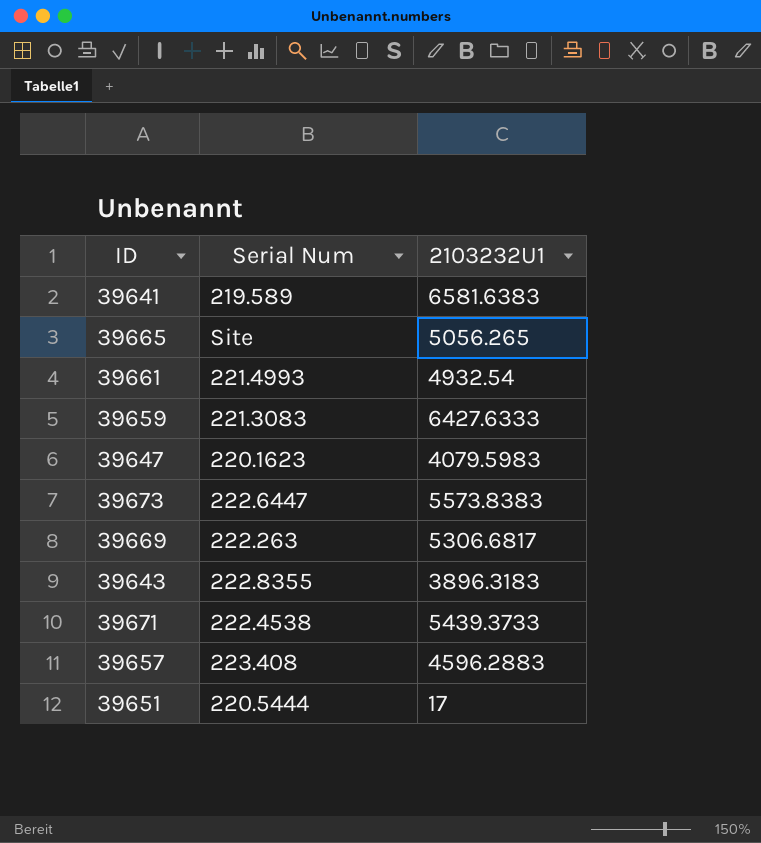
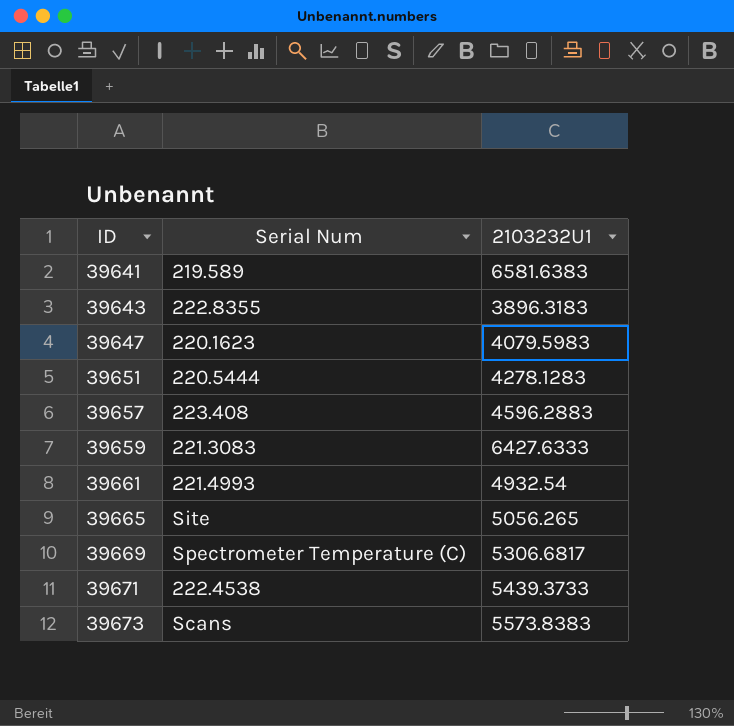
row order: none -> ID ascending
39651 | 2103232U1: 17 -> 4278.1283
39669 | Serial Num: 222.263 -> Spectrometer Temperature (C)
39673 | Serial Num: 222.6447 -> Scans

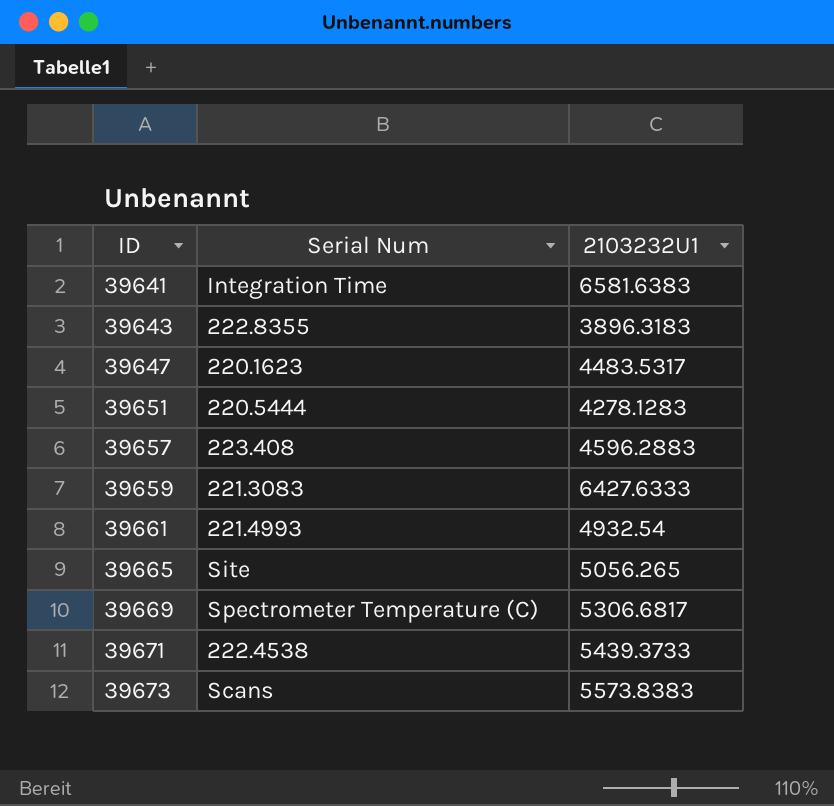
39641 | Serial Num: 219.589 -> Integration Time
39647 | 2103232U1: 4079.5983 -> 4483.5317

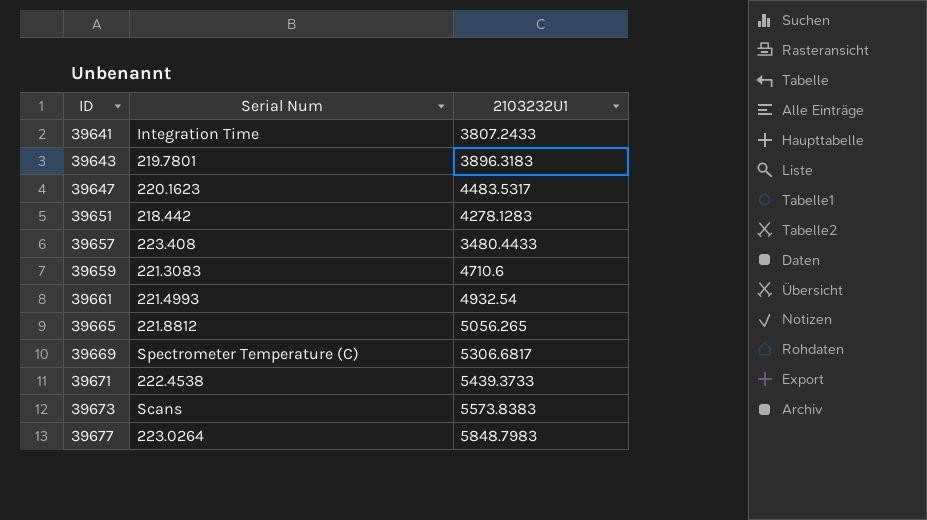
39641 | 2103232U1: 6581.6383 -> 3807.2433
39643 | Serial Num: 222.8355 -> 219.7801
39651 | Serial Num: 220.5444 -> 218.442
39657 | 2103232U1: 4596.2883 -> 3480.4433
39659 | 2103232U1: 6427.6333 -> 4710.6
39665 | Serial Num: Site -> 221.8812
row 39677: none -> 223.0264 | 5848.7983

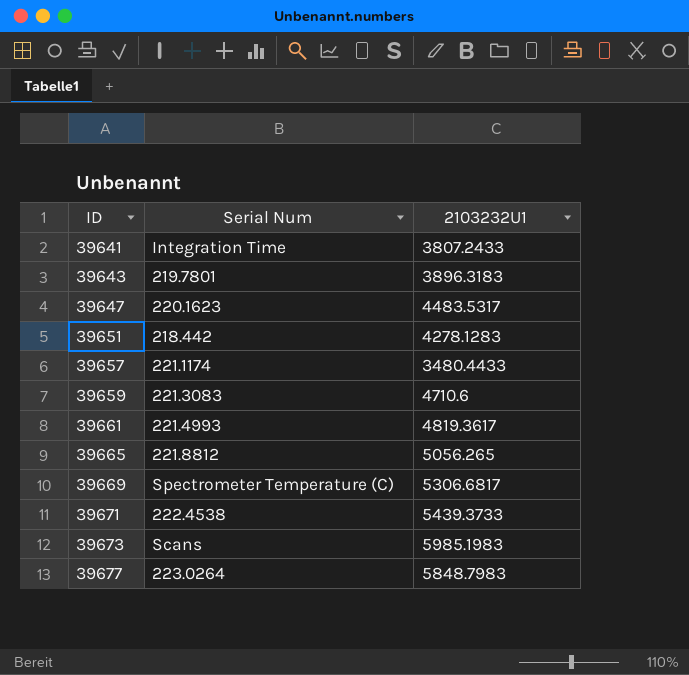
39657 | Serial Num: 223.408 -> 221.1174
39661 | 2103232U1: 4932.54 -> 4819.3617
39673 | 2103232U1: 5573.8383 -> 5985.1983

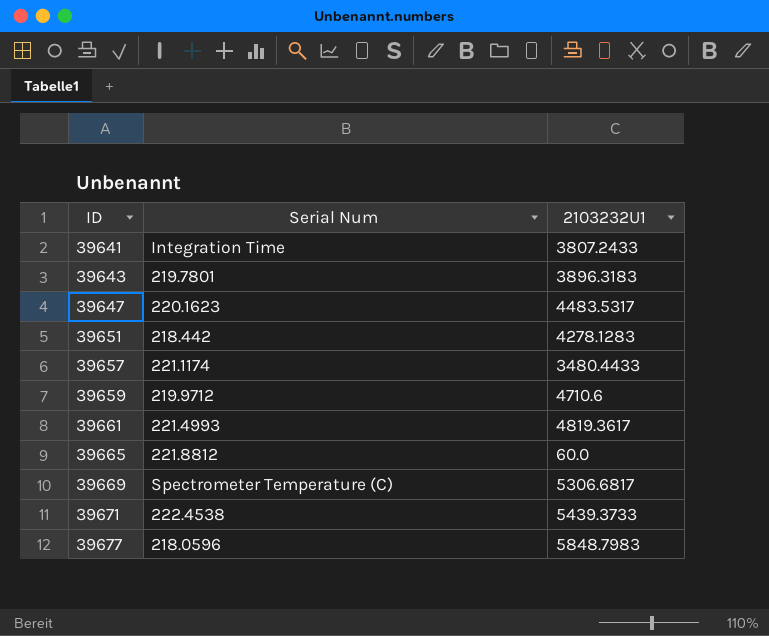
row 39673: Scans | 5985.1983 -> none
39659 | Serial Num: 221.3083 -> 219.9712
39665 | 2103232U1: 5056.265 -> 60.0
39677 | Serial Num: 223.0264 -> 218.0596

